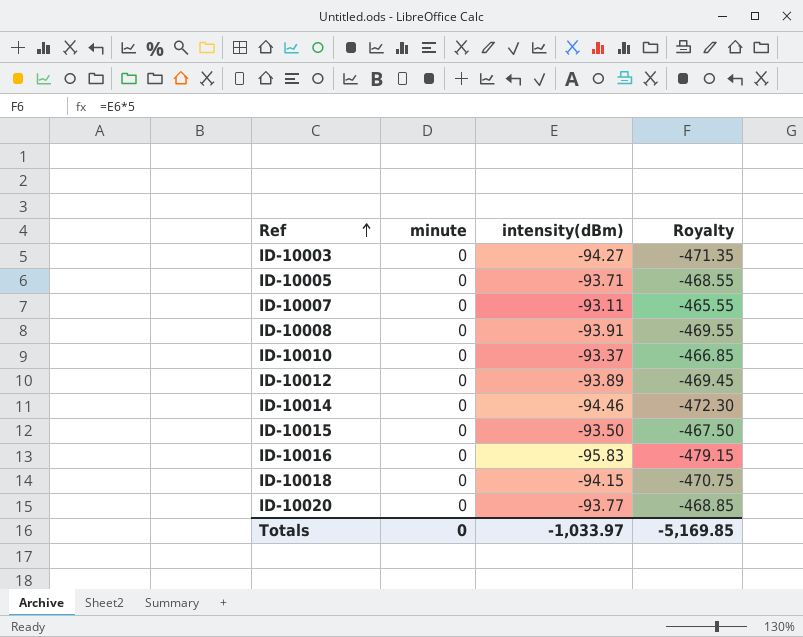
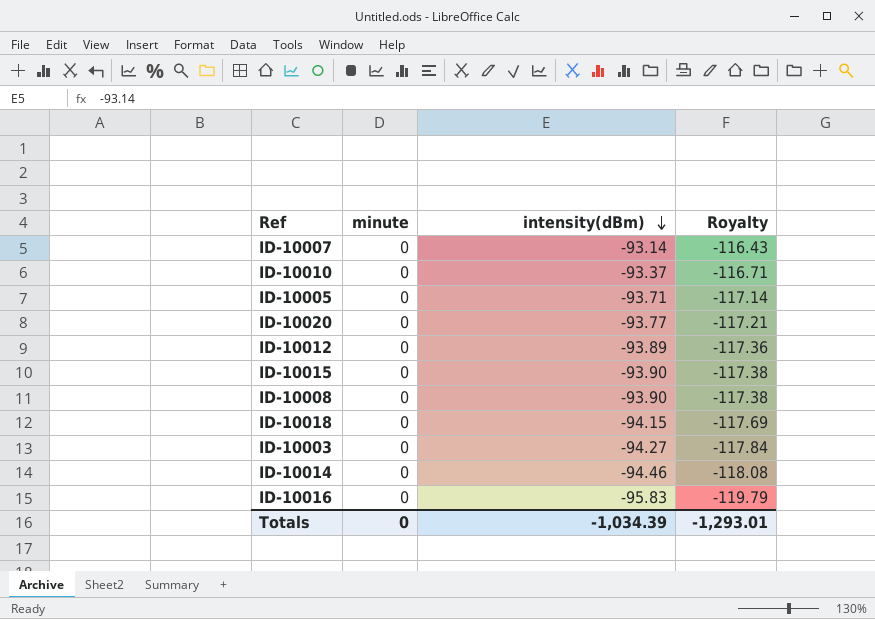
row order: Ref ascending -> intensity(dBm) descending
column Royalty | formula: [intensity(dBm)] * 5 -> [intensity(dBm)] * 1.25
ID-10007 | intensity(dBm): -93.11 -> -93.14
ID-10015 | intensity(dBm): -93.50 -> -93.90
ID-10008 | intensity(dBm): -93.91 -> -93.90
Totals | intensity(dBm): -1,033.97 -> -1,034.39
Totals | Royalty: -5,169.85 -> -1,293.01

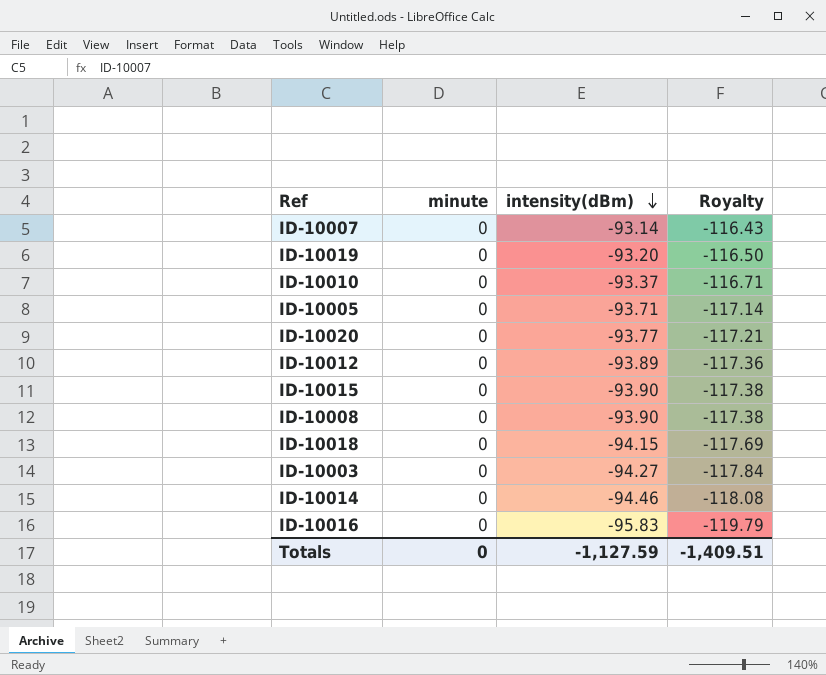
row ID-10019: none -> 0 | -93.20 | -116.50
Totals | intensity(dBm): -1,034.39 -> -1,127.59
Totals | Royalty: -1,293.01 -> -1,409.51

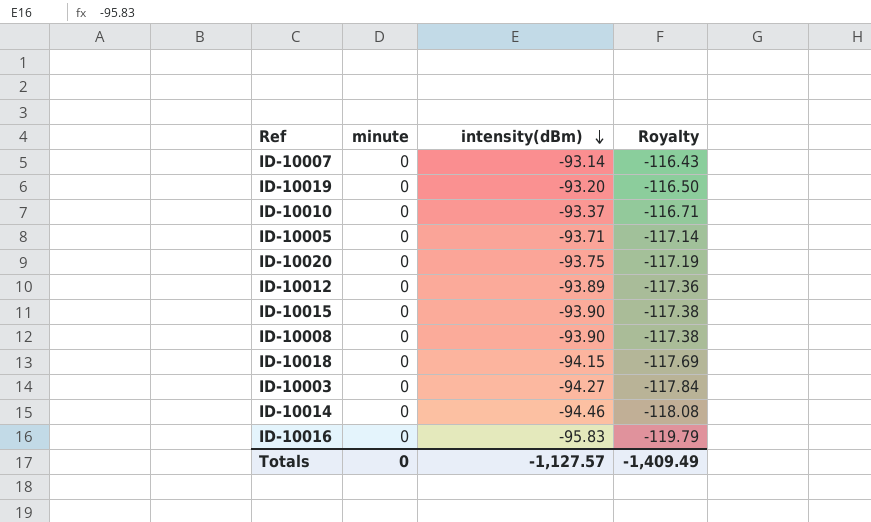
ID-10020 | intensity(dBm): -93.77 -> -93.75
ID-10020 | Royalty: -117.21 -> -117.19
Totals | intensity(dBm): -1,127.59 -> -1,127.57
Totals | Royalty: -1,409.51 -> -1,409.49

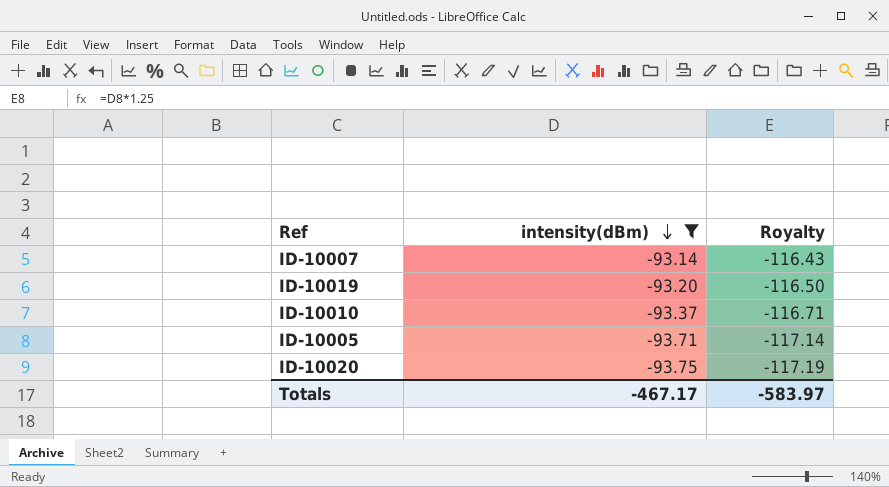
filter: none -> intensity(dBm) >= -93.75
column minute | position: 2 -> none
Totals | intensity(dBm): -1,127.57 -> -467.17
Totals | Royalty: -1,409.49 -> -583.97

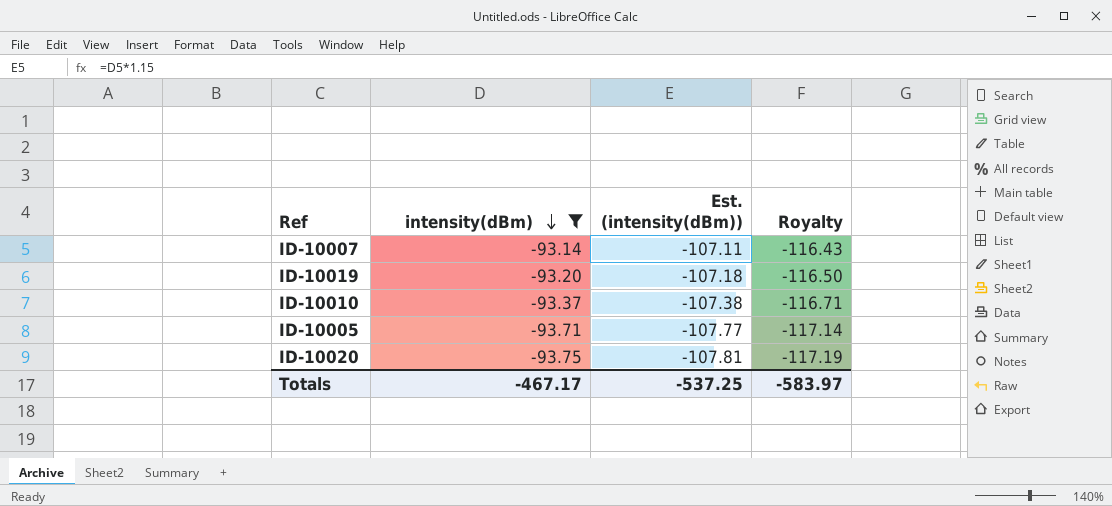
column Est. (intensity(dBm)) | formula: none -> [intensity(dBm)] * 1.15

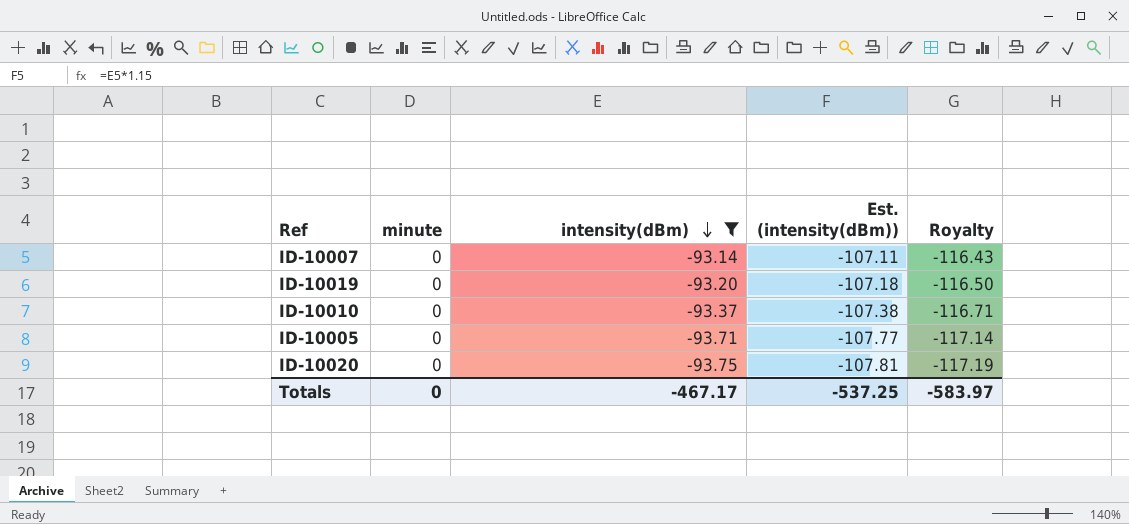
column minute | position: none -> 2

